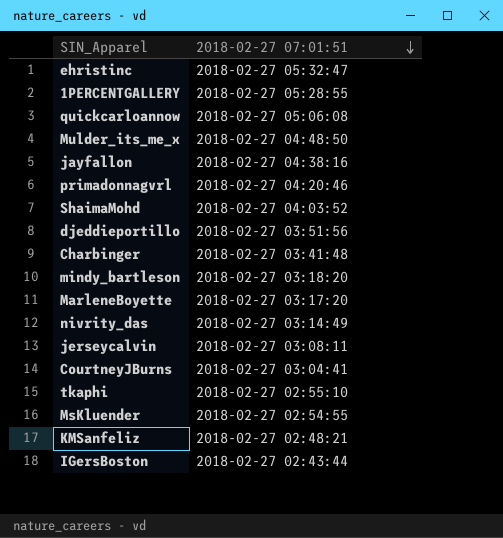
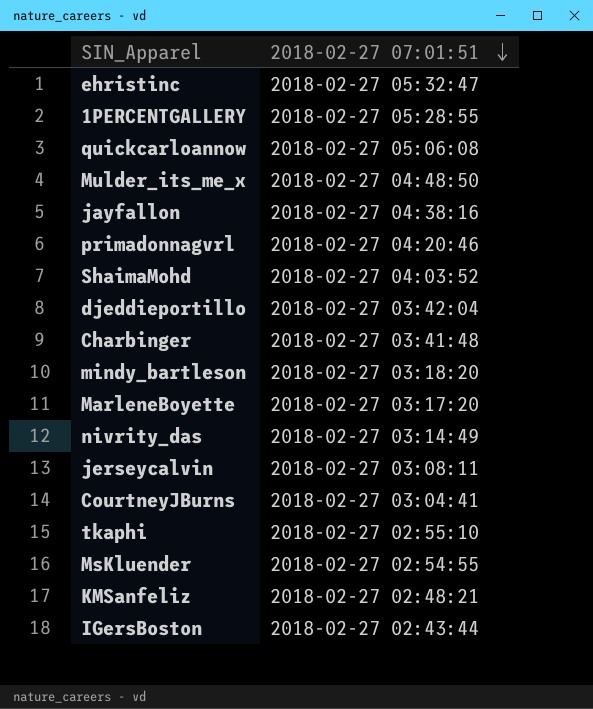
djeddieportillo | 2018-02-27 07:01:51: 2018-02-27 03:51:56 -> 2018-02-27 03:42:04

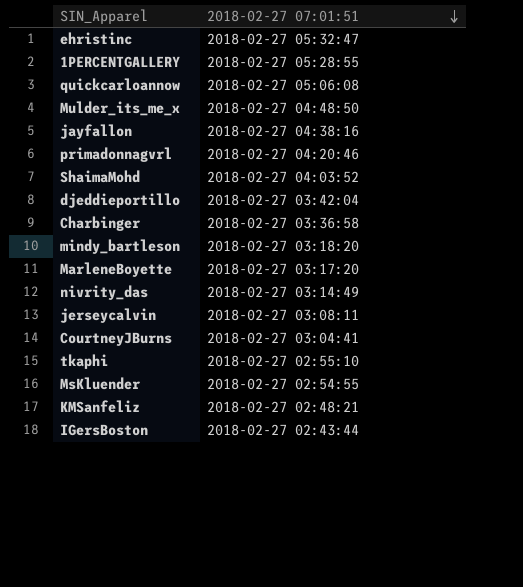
Charbinger | 2018-02-27 07:01:51: 2018-02-27 03:41:48 -> 2018-02-27 03:36:58

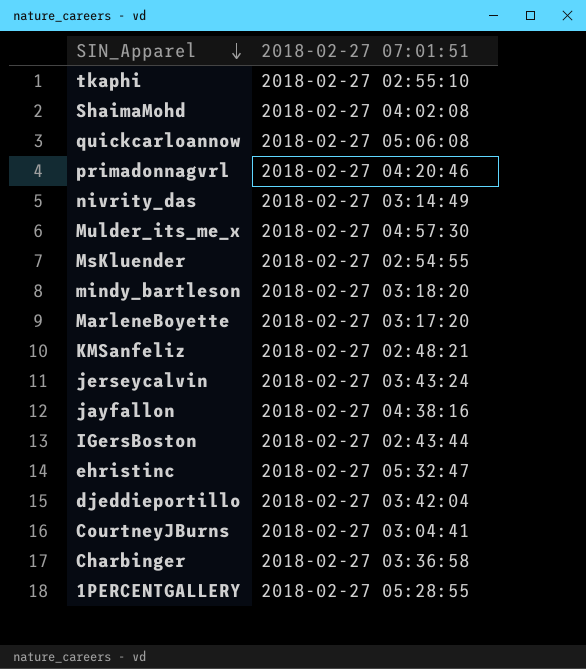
row order: 2018-02-27 07:01:51 descending -> SIN_Apparel descending
ShaimaMohd | 2018-02-27 07:01:51: 2018-02-27 04:03:52 -> 2018-02-27 04:02:08
Mulder_its_me_x | 2018-02-27 07:01:51: 2018-02-27 04:48:50 -> 2018-02-27 04:57:30
jerseycalvin | 2018-02-27 07:01:51: 2018-02-27 03:08:11 -> 2018-02-27 03:43:24

